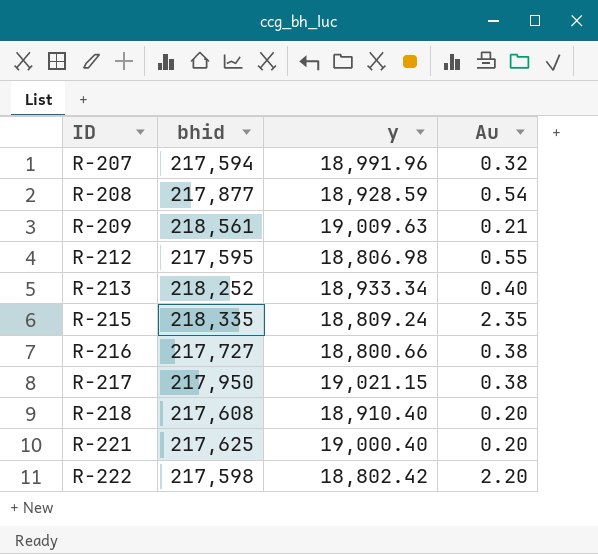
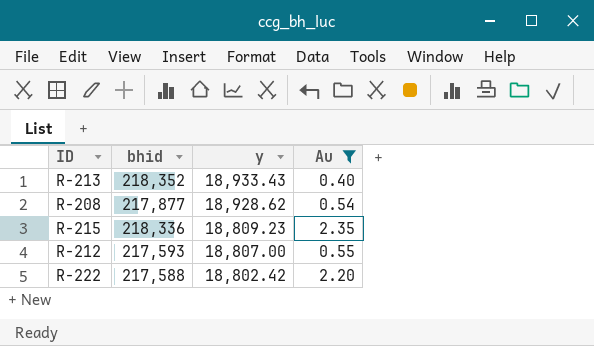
filter: none -> Au >= 0.40
row order: ID ascending -> y descending
R-213 | bhid: 218,252 -> 218,352
R-213 | y: 18,933.34 -> 18,933.43
R-208 | y: 18,928.59 -> 18,928.62
R-215 | bhid: 218,335 -> 218,336
R-215 | y: 18,809.24 -> 18,809.23
R-212 | bhid: 217,595 -> 217,593
R-212 | y: 18,806.98 -> 18,807.00
R-222 | bhid: 217,598 -> 217,588

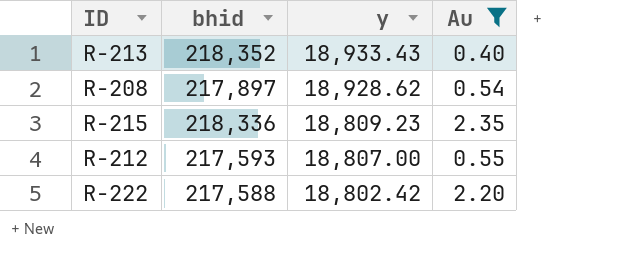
R-208 | bhid: 217,877 -> 217,897

